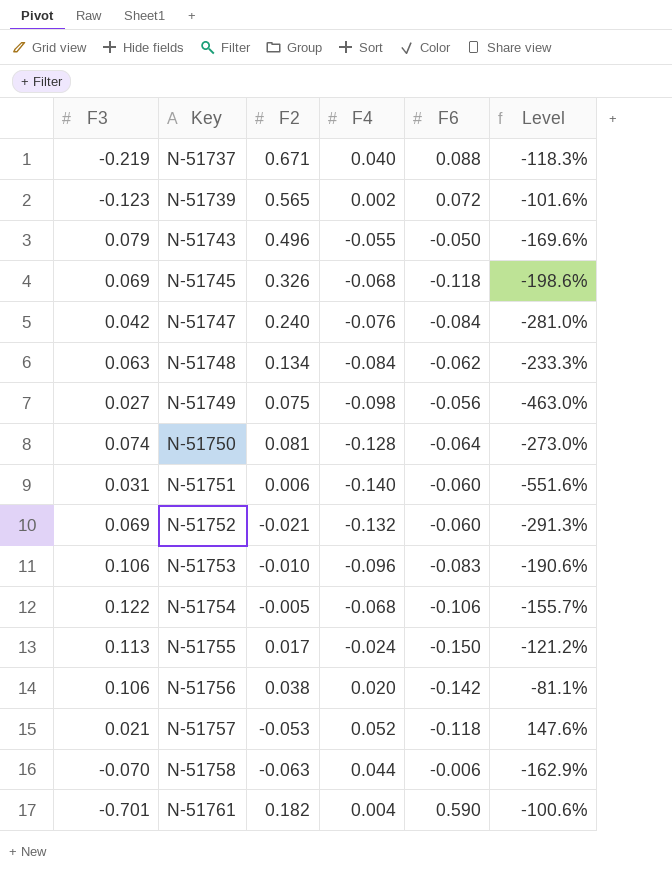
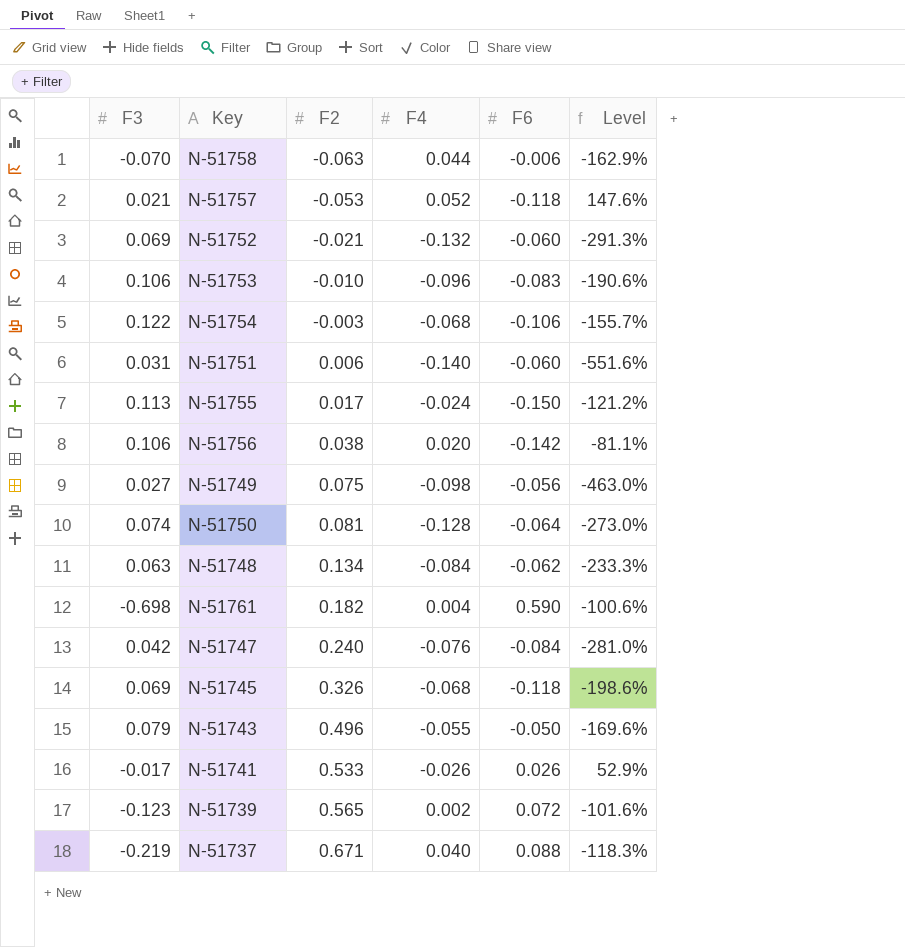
row order: Key ascending -> F2 ascending
N-51754 | F2: -0.005 -> -0.003
N-51761 | F3: -0.701 -> -0.698
row N-51741: none -> -0.017 | 0.533 | -0.026 | 0.026 | 52.9%

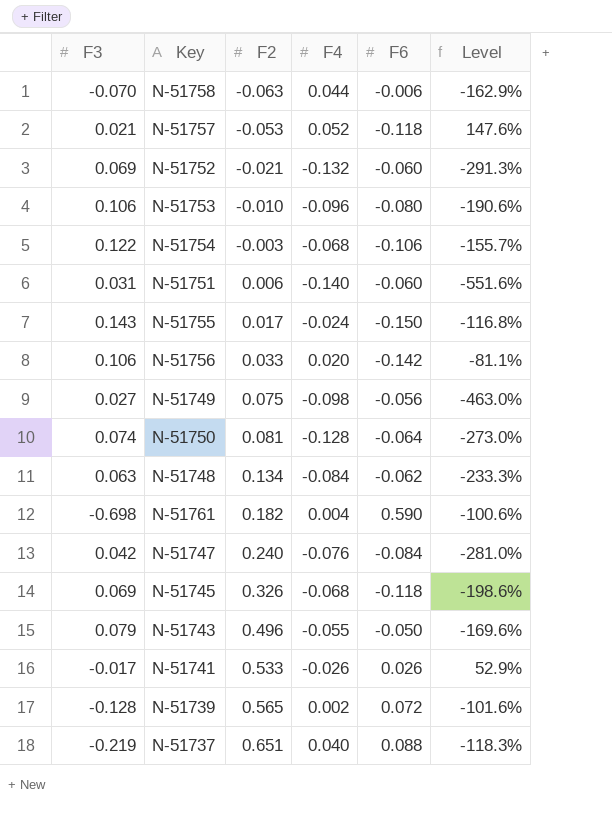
N-51753 | F6: -0.083 -> -0.080
N-51755 | F3: 0.113 -> 0.143
N-51755 | Level: -121.2% -> -116.8%
N-51756 | F2: 0.038 -> 0.033
N-51739 | F3: -0.123 -> -0.128
N-51737 | F2: 0.671 -> 0.651

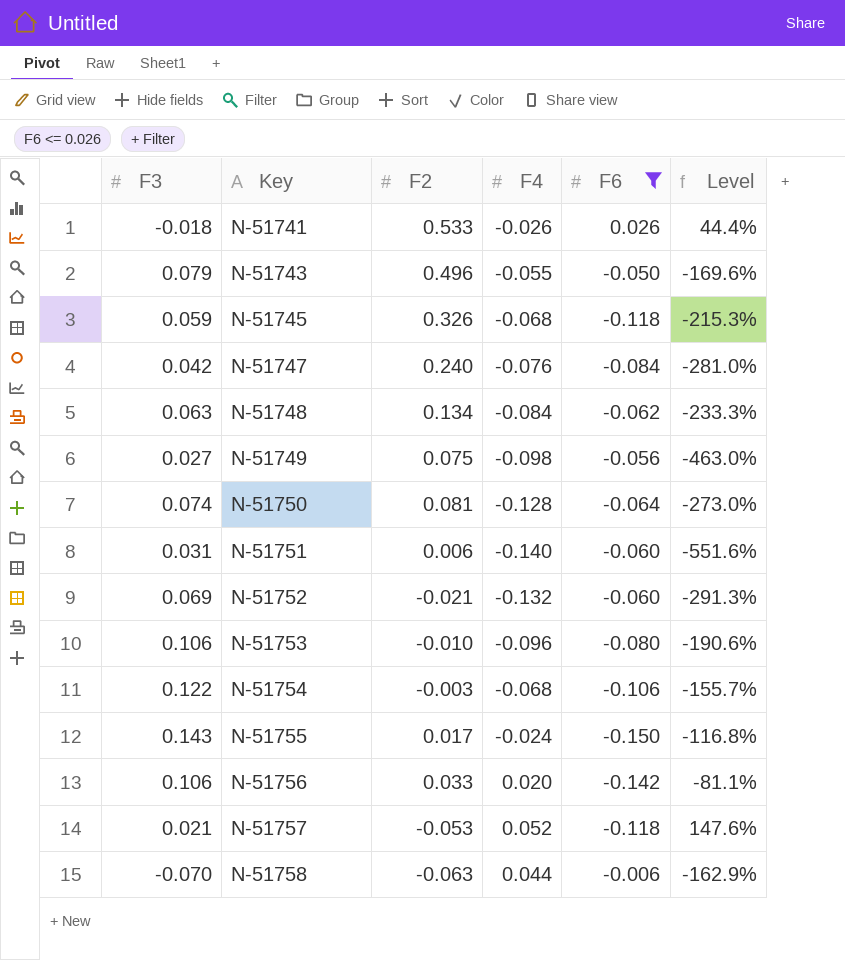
filter: none -> F6 <= 0.026
row order: F2 ascending -> Key ascending
N-51741 | F3: -0.017 -> -0.018
N-51741 | Level: 52.9% -> 44.4%
N-51745 | F3: 0.069 -> 0.059
N-51745 | Level: -198.6% -> -215.3%

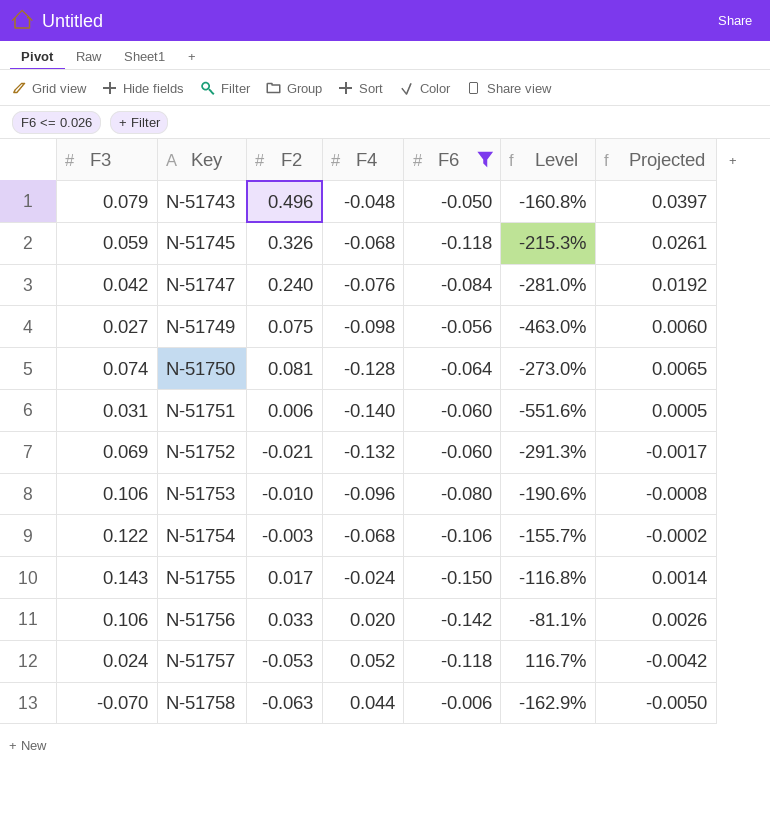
column Projected | formula: none -> [F2] * 0.08
row N-51741: -0.018 | 0.533 | -0.026 | 0.026 | 44.4% -> none
row N-51748: 0.063 | 0.134 | -0.084 | -0.062 | -233.3% -> none
N-51743 | F4: -0.055 -> -0.048
N-51743 | Level: -169.6% -> -160.8%
N-51757 | F3: 0.021 -> 0.024
N-51757 | Level: 147.6% -> 116.7%

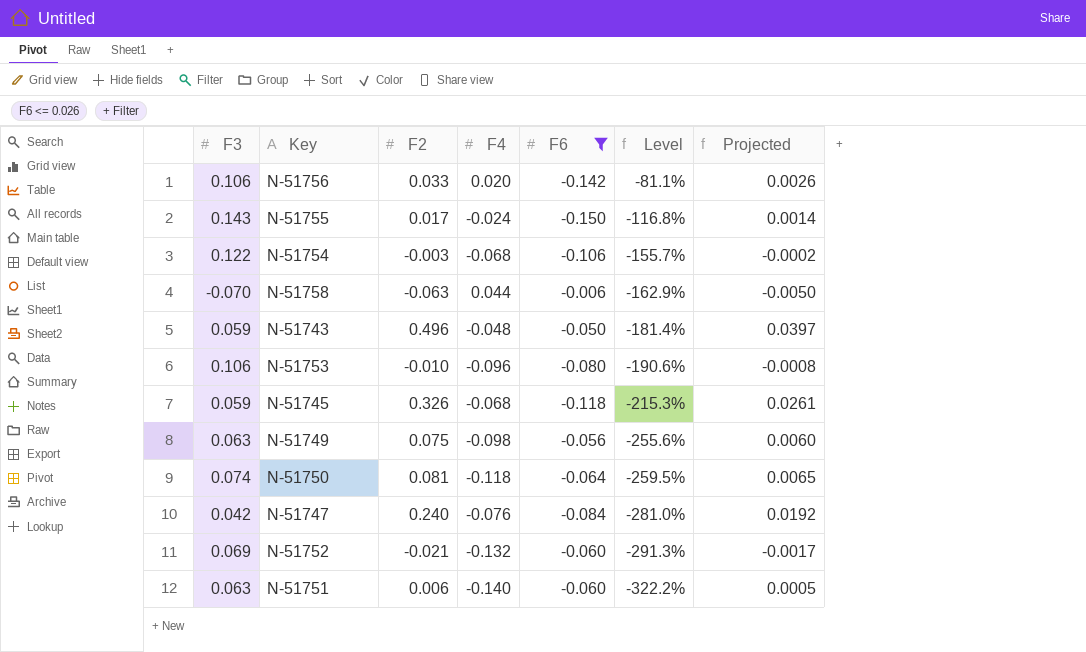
row order: Key ascending -> Level descending
row N-51757: 0.024 | -0.053 | 0.052 | -0.118 | 116.7% | -0.0042 -> none
N-51743 | F3: 0.079 -> 0.059
N-51743 | Level: -160.8% -> -181.4%
N-51749 | F3: 0.027 -> 0.063
N-51749 | Level: -463.0% -> -255.6%
N-51750 | F4: -0.128 -> -0.118
N-51750 | Level: -273.0% -> -259.5%
N-51751 | F3: 0.031 -> 0.063
N-51751 | Level: -551.6% -> -322.2%

